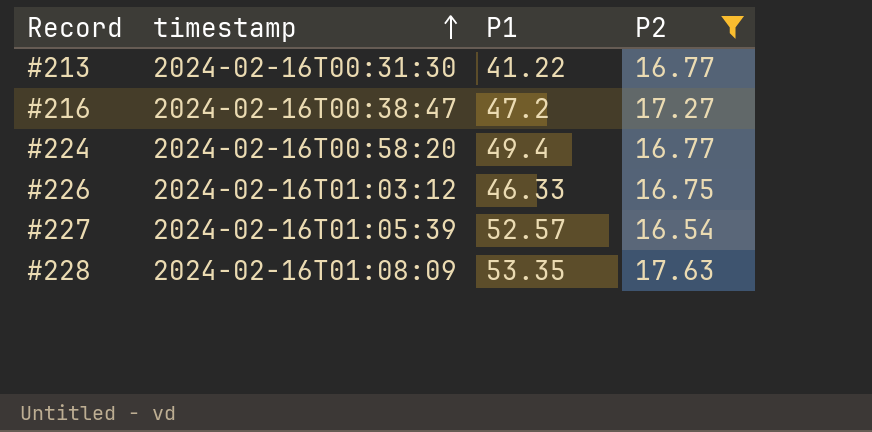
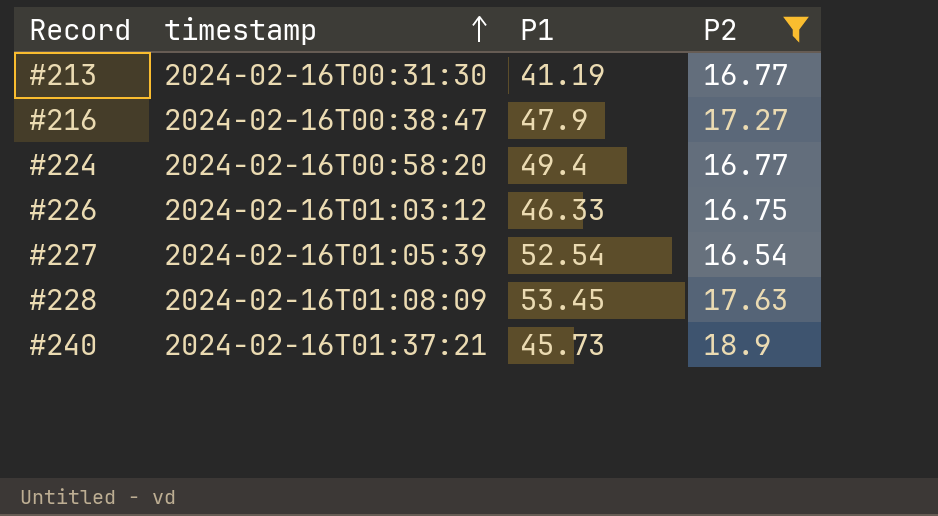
#213 | P1: 41.22 -> 41.19
#216 | P1: 47.2 -> 47.9
#227 | P1: 52.57 -> 52.54
#228 | P1: 53.35 -> 53.45
row #240: none -> 2024-02-16T01:37:21 | 45.73 | 18.9

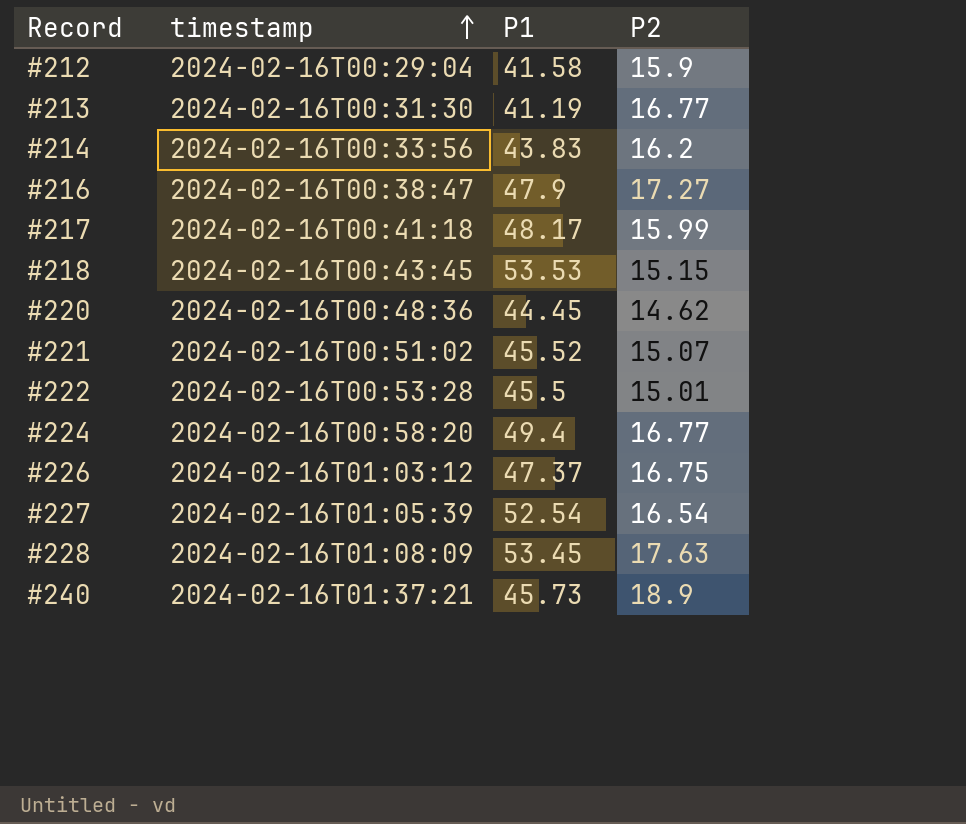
filter: P2 >= 16.54 -> none
#226 | P1: 46.33 -> 47.37

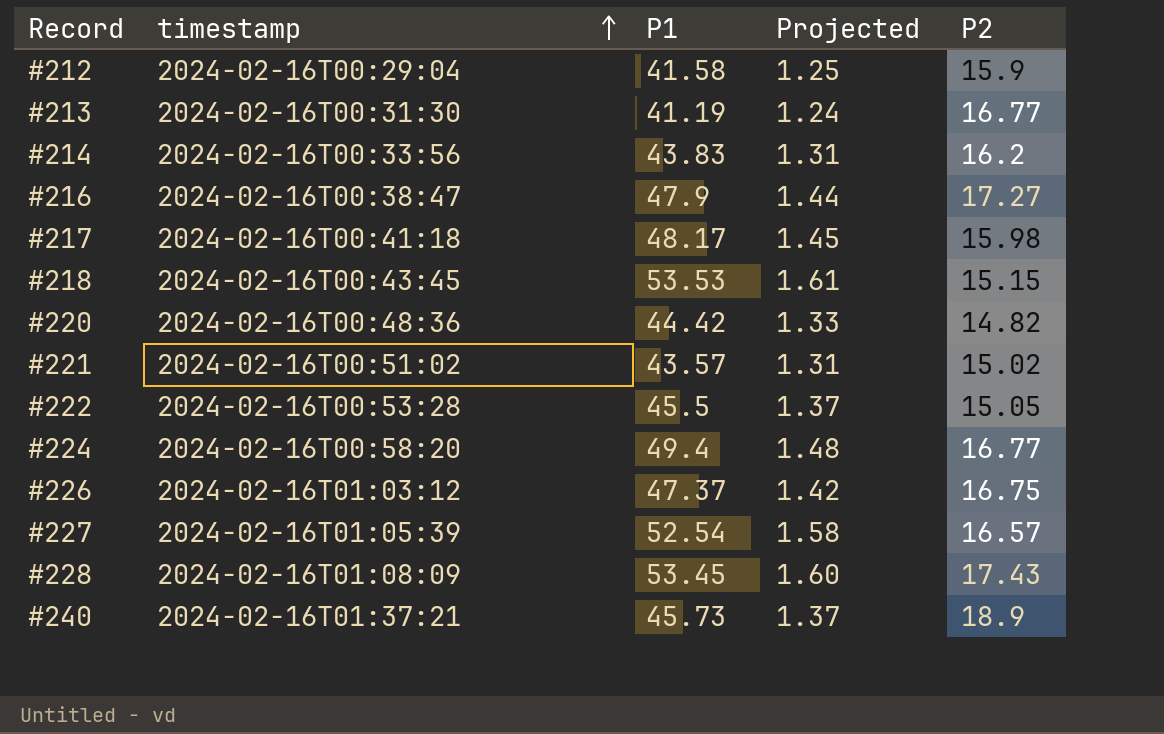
column Projected | formula: none -> [P1] * 0.03
#217 | P2: 15.99 -> 15.98
#220 | P1: 44.45 -> 44.42
#220 | P2: 14.62 -> 14.82
#221 | P1: 45.52 -> 43.57
#221 | P2: 15.07 -> 15.02
#222 | P2: 15.01 -> 15.05
#227 | P2: 16.54 -> 16.57
#228 | P2: 17.63 -> 17.43

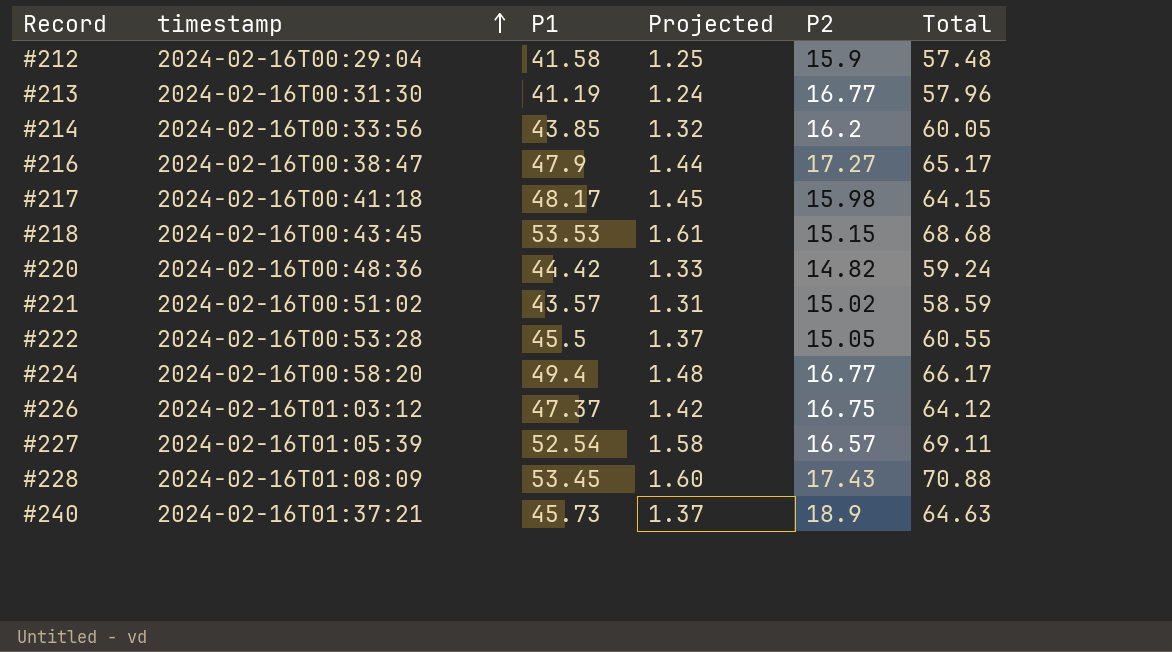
column Total | formula: none -> [P1] + [P2]
#214 | P1: 43.83 -> 43.85
#214 | Projected: 1.31 -> 1.32

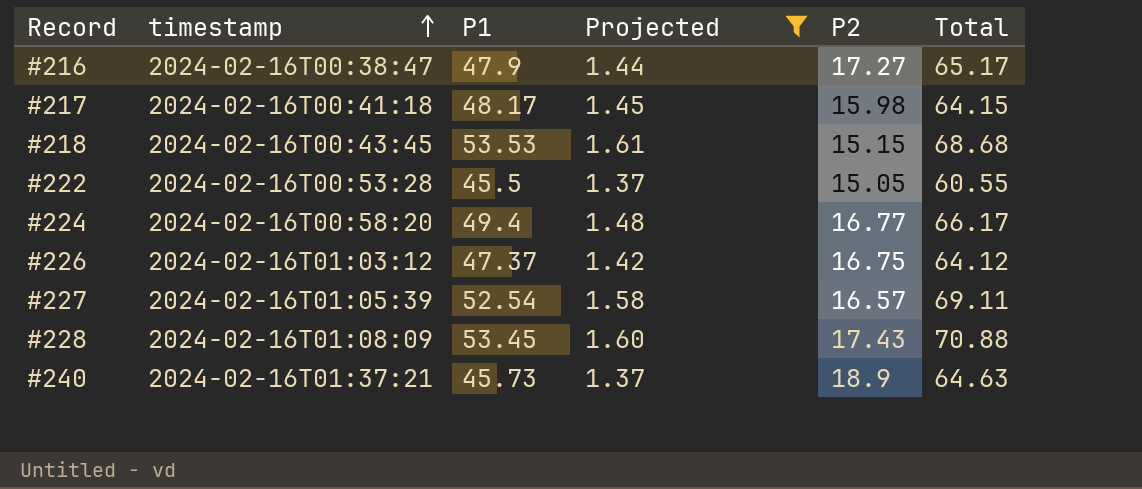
filter: none -> Projected >= 1.37

